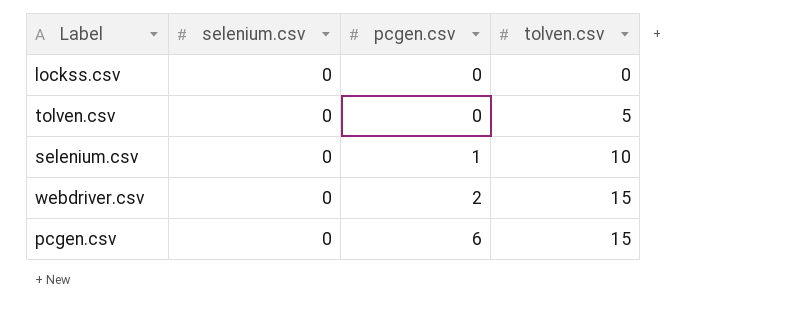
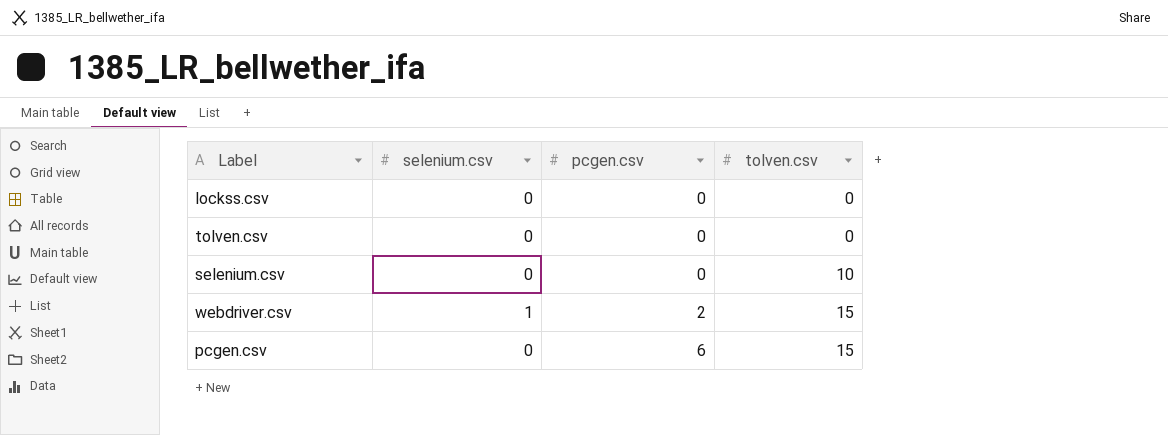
tolven.csv | tolven.csv: 5 -> 0
selenium.csv | pcgen.csv: 1 -> 0
webdriver.csv | selenium.csv: 0 -> 1

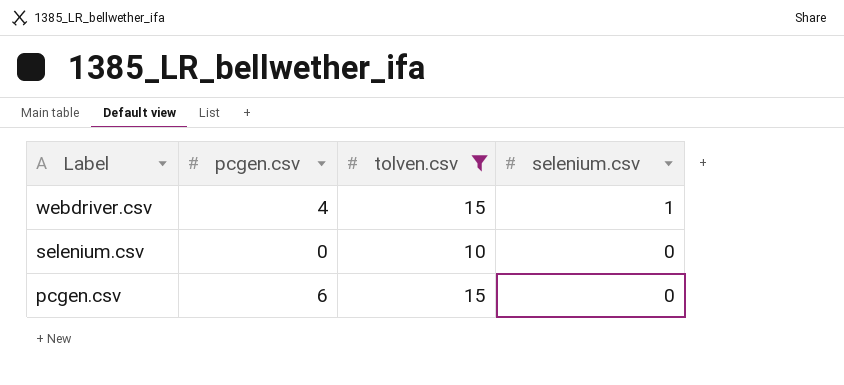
filter: none -> tolven.csv != 0
row order: pcgen.csv ascending -> Label descending
column selenium.csv | position: 2 -> 4
webdriver.csv | pcgen.csv: 2 -> 4

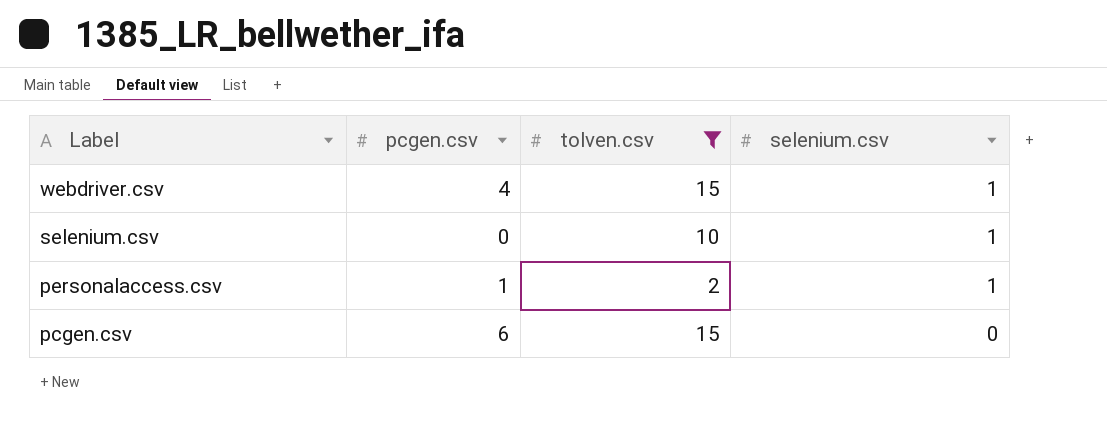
selenium.csv | selenium.csv: 0 -> 1
row personalaccess.csv: none -> 1 | 2 | 1

